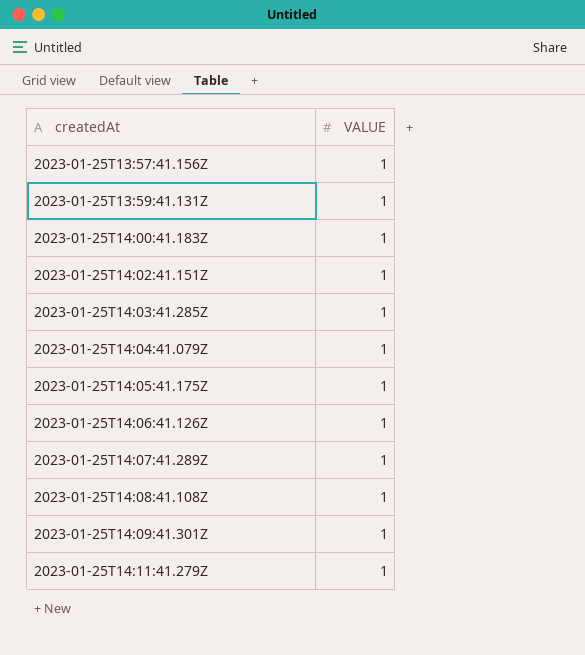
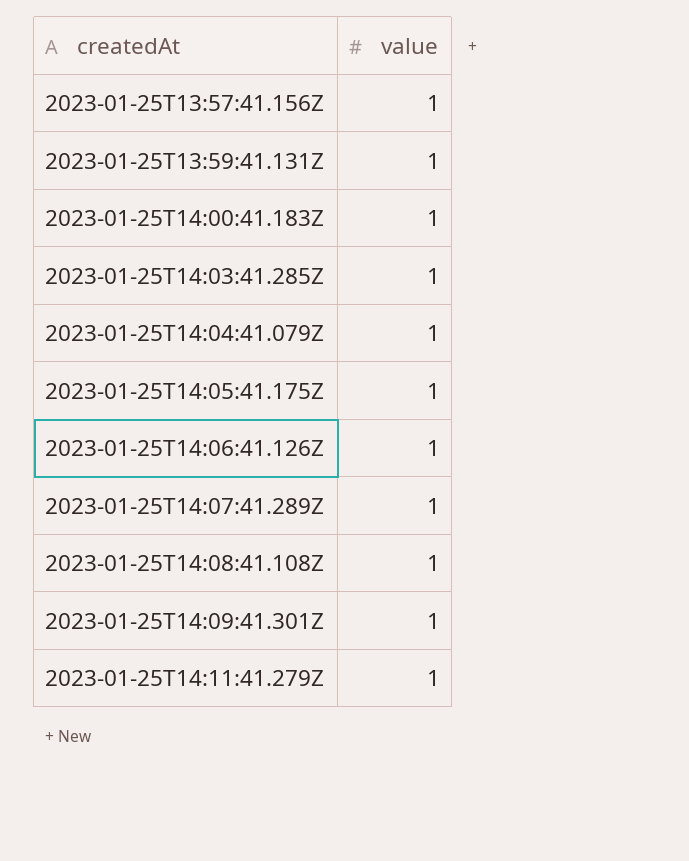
column name: VALUE -> value
row 2023-01-25T14:02:41.151Z: 1 -> none

